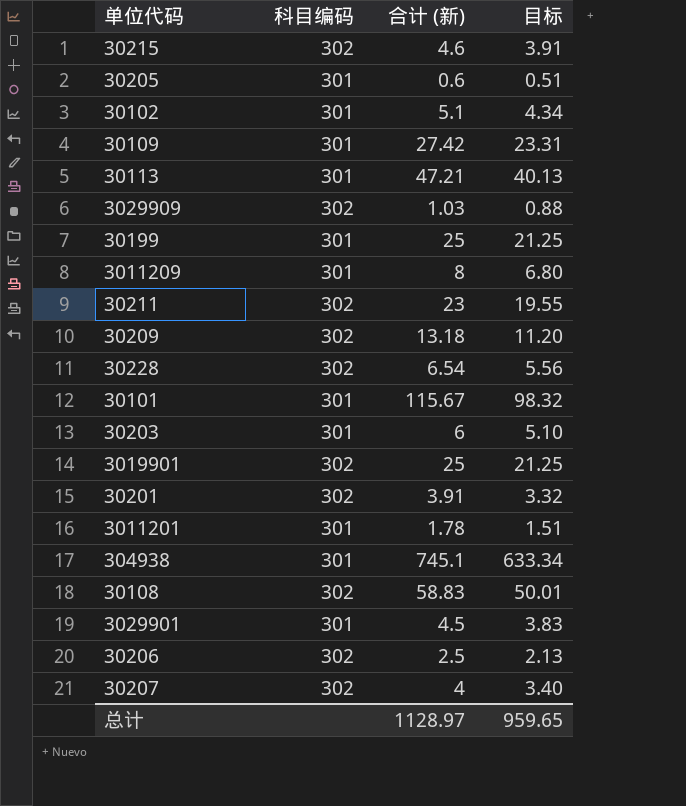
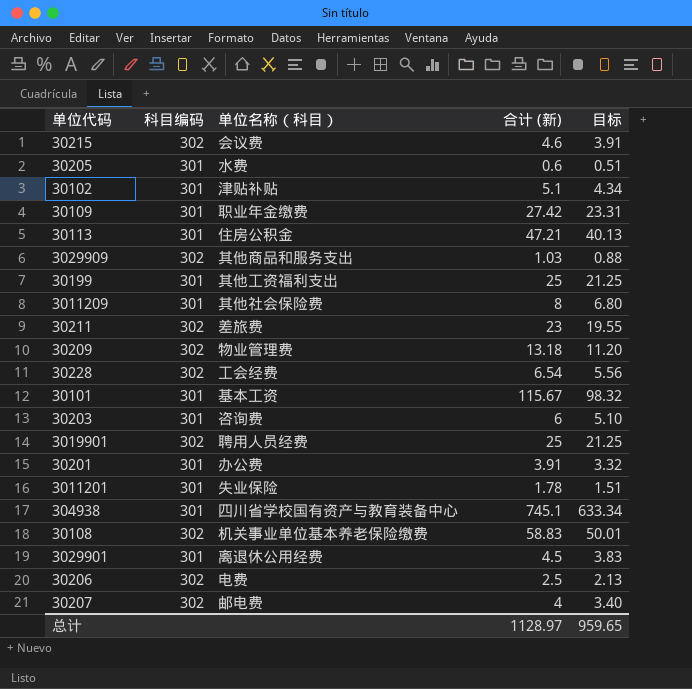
column 单位名称（科目） | position: none -> 3
30201 | 科目编码: 302 -> 301

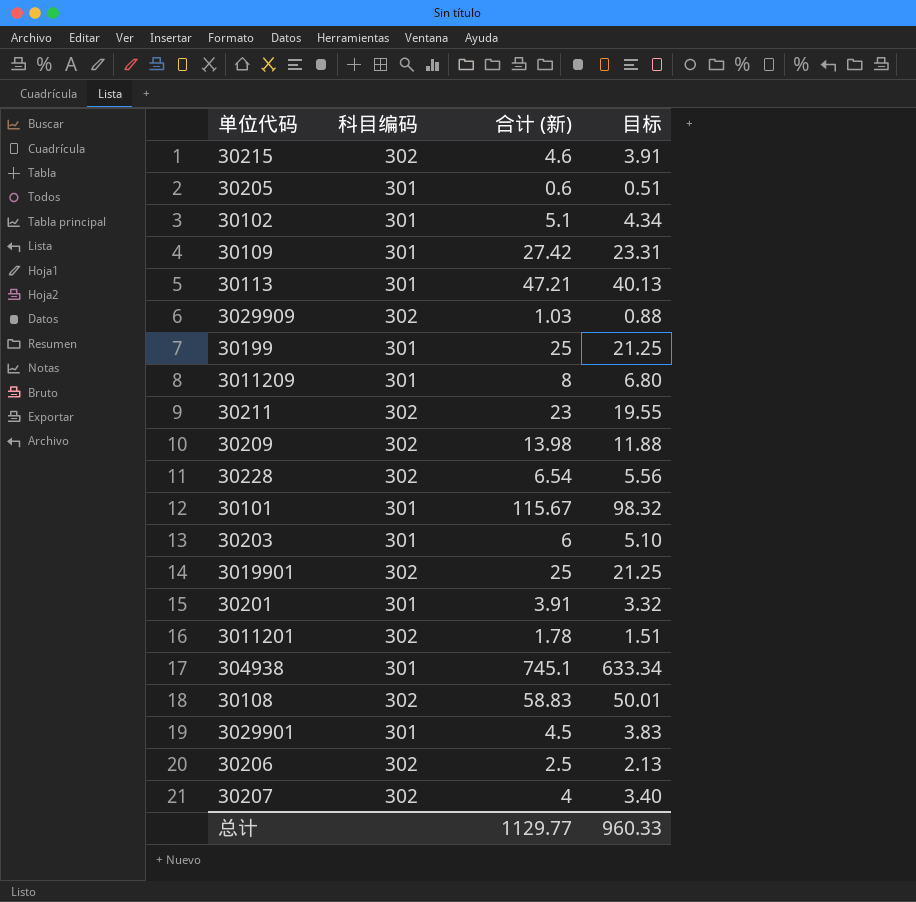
column 单位名称（科目） | position: 3 -> none
30209 | 合计 (新): 13.18 -> 13.98
30209 | 目标: 11.20 -> 11.88
3011201 | 科目编码: 301 -> 302
总计 | 合计 (新): 1128.97 -> 1129.77
总计 | 目标: 959.65 -> 960.33

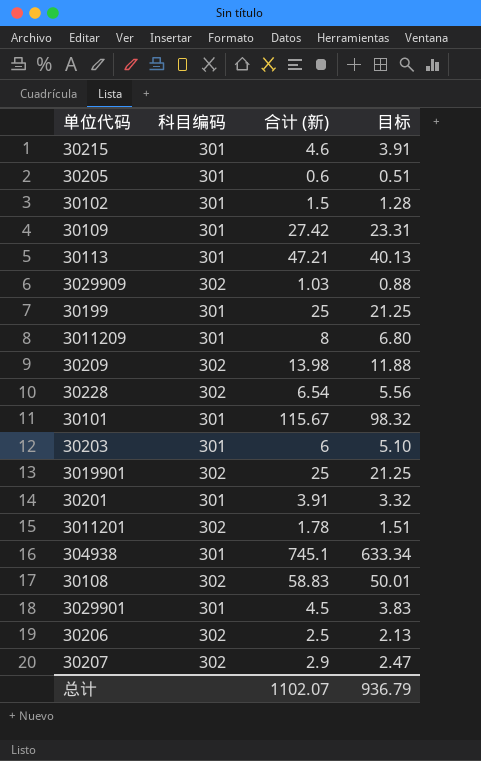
row 30211: 302 | 23 | 19.55 -> none
30215 | 科目编码: 302 -> 301
30102 | 合计 (新): 5.1 -> 1.5
30102 | 目标: 4.34 -> 1.28
30207 | 合计 (新): 4 -> 2.9
30207 | 目标: 3.40 -> 2.47
总计 | 合计 (新): 1129.77 -> 1102.07
总计 | 目标: 960.33 -> 936.79

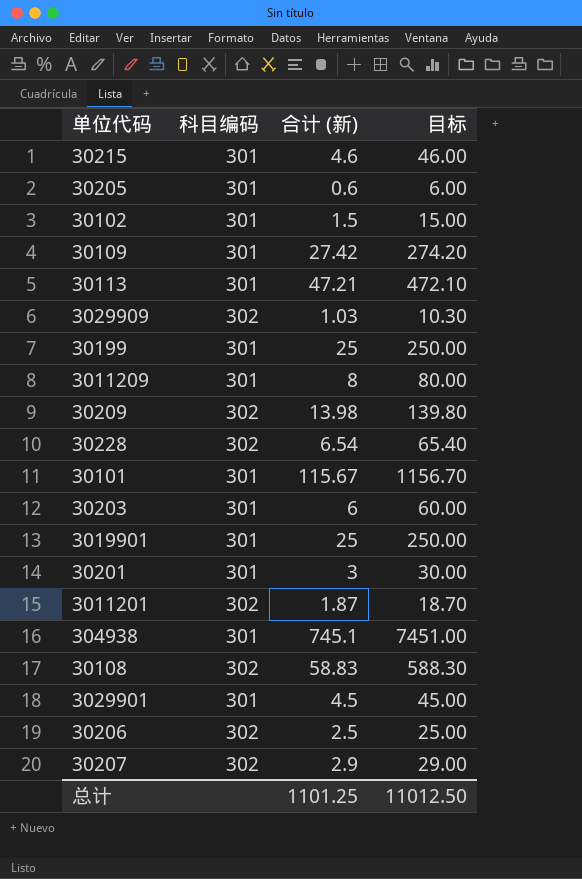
column 目标 | formula: [合计 (新)] * 0.85 -> [合计 (新)] * 10
3019901 | 科目编码: 302 -> 301
30201 | 合计 (新): 3.91 -> 3
3011201 | 合计 (新): 1.78 -> 1.87
总计 | 合计 (新): 1102.07 -> 1101.25
总计 | 目标: 936.79 -> 11012.50

